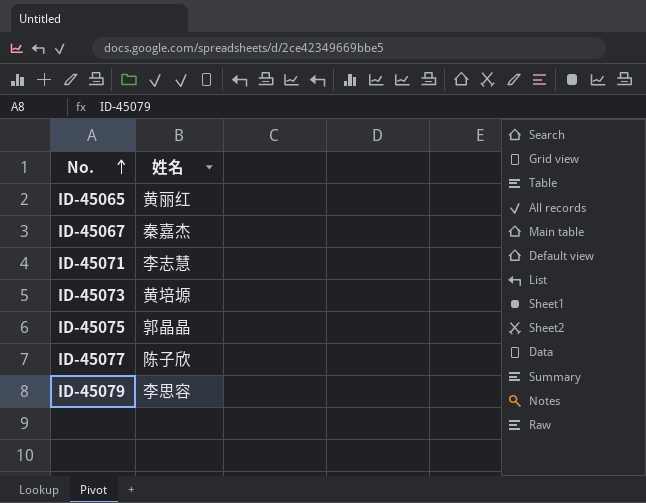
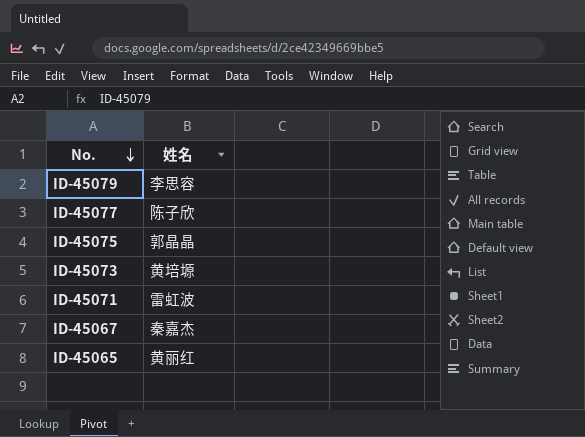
row order: No. ascending -> No. descending
ID-45071 | 姓名: 李志慧 -> 雷虹波

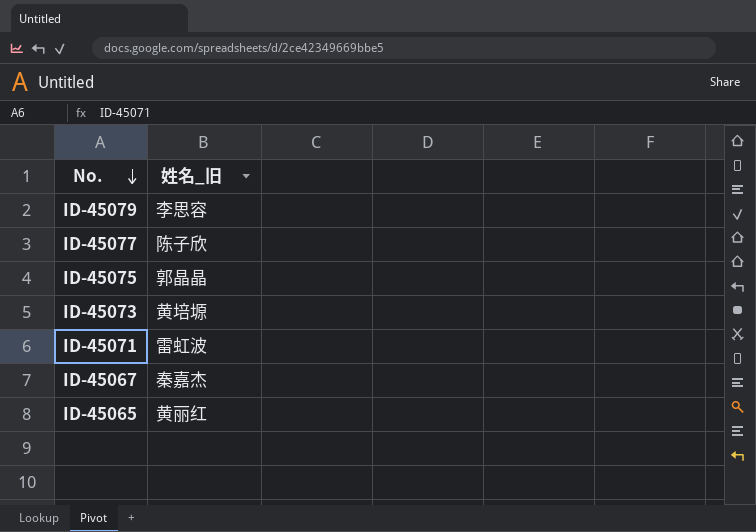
column name: 姓名 -> 姓名_旧

